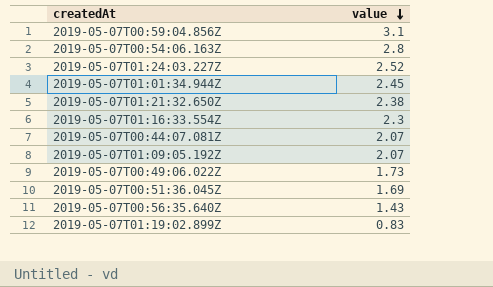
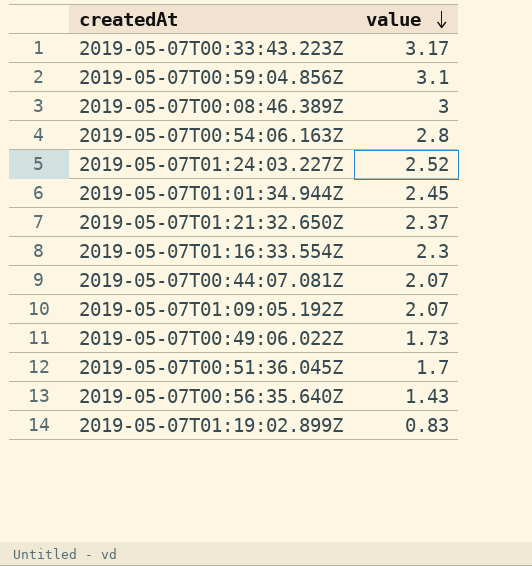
row 2019-05-07T00:33:43.223Z: none -> 3.17
row 2019-05-07T00:08:46.389Z: none -> 3
2019-05-07T01:21:32.650Z | value: 2.38 -> 2.37
2019-05-07T00:51:36.045Z | value: 1.69 -> 1.7

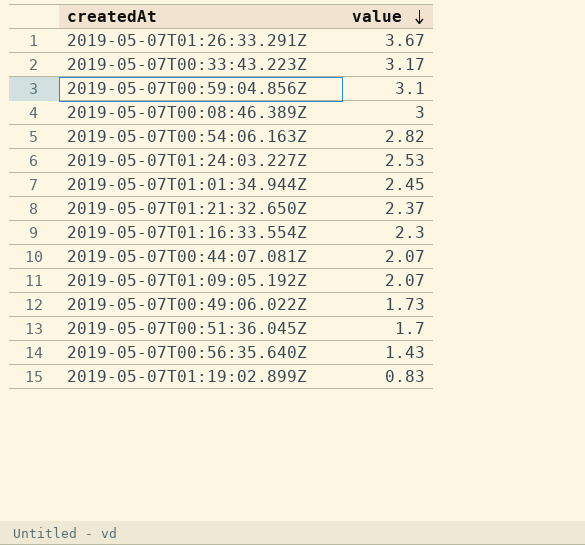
row 2019-05-07T01:26:33.291Z: none -> 3.67
2019-05-07T00:54:06.163Z | value: 2.8 -> 2.82
2019-05-07T01:24:03.227Z | value: 2.52 -> 2.53

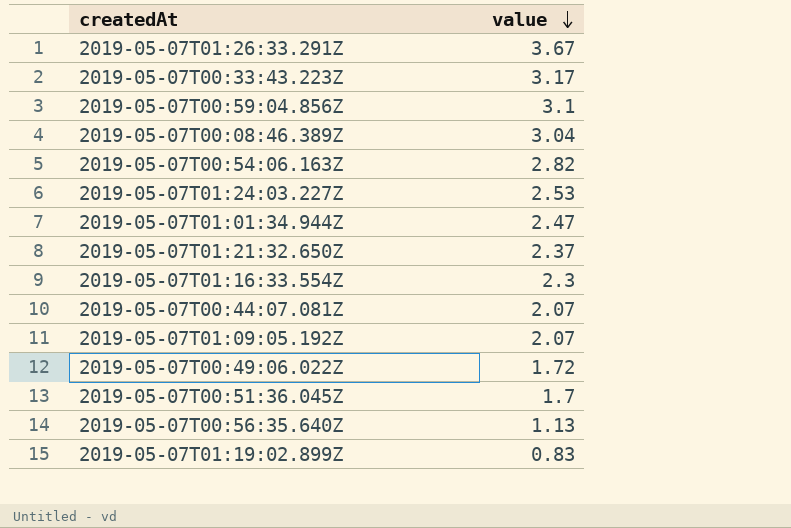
2019-05-07T00:08:46.389Z | value: 3 -> 3.04
2019-05-07T01:01:34.944Z | value: 2.45 -> 2.47
2019-05-07T00:49:06.022Z | value: 1.73 -> 1.72
2019-05-07T00:56:35.640Z | value: 1.43 -> 1.13

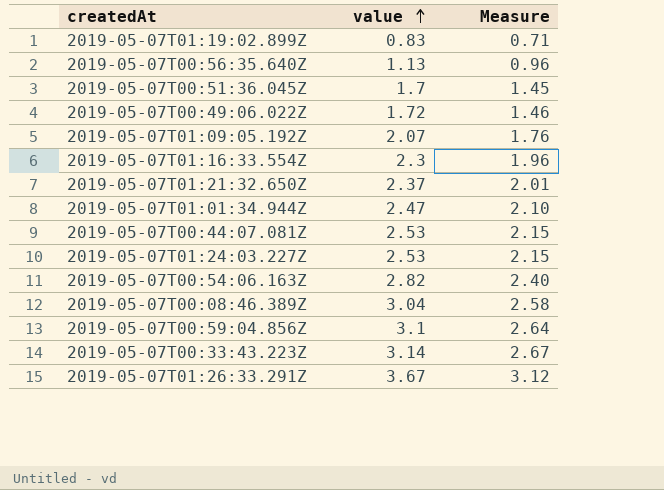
row order: value descending -> value ascending
column Measure | formula: none -> [value] * 0.85
2019-05-07T00:44:07.081Z | value: 2.07 -> 2.53
2019-05-07T00:33:43.223Z | value: 3.17 -> 3.14

